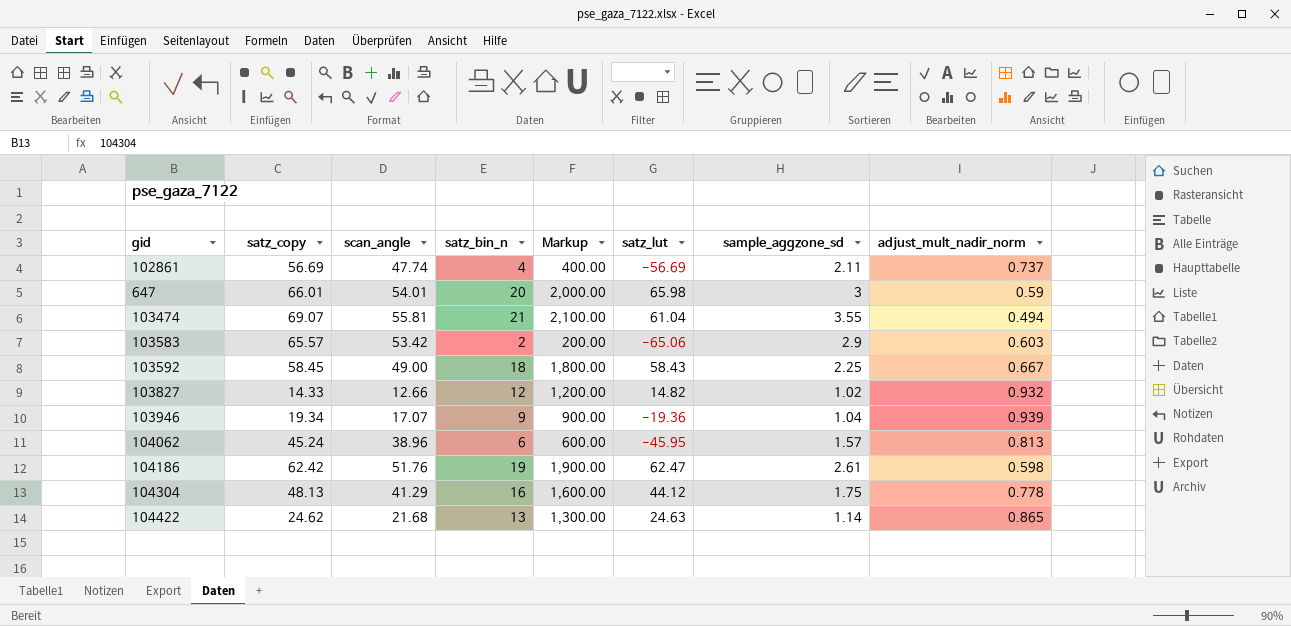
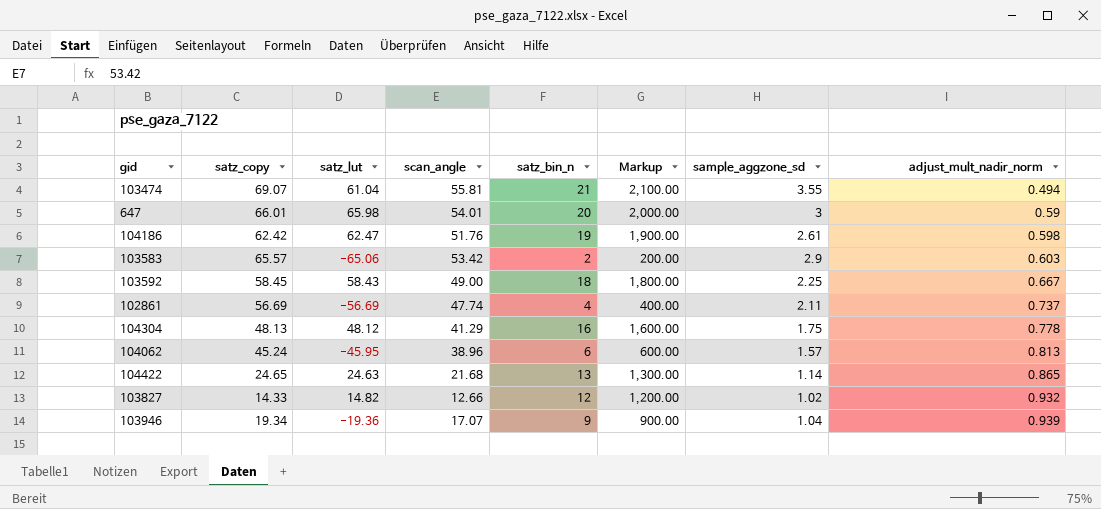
row order: none -> adjust_mult_nadir_norm ascending
column satz_lut | position: 6 -> 3
104304 | satz_lut: 44.12 -> 48.12
104422 | satz_copy: 24.62 -> 24.65

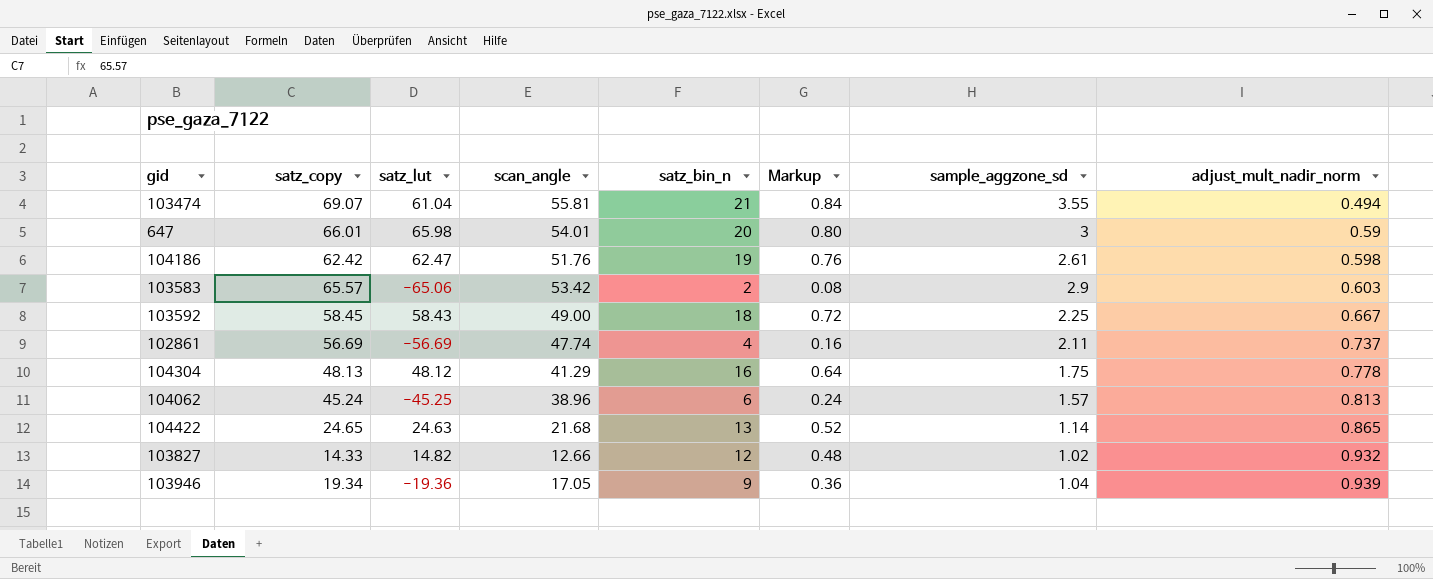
column Markup | formula: [satz_bin_n] * 100 -> [satz_bin_n] * 0.04
104062 | satz_lut: -45.95 -> -45.25
103946 | scan_angle: 17.07 -> 17.05

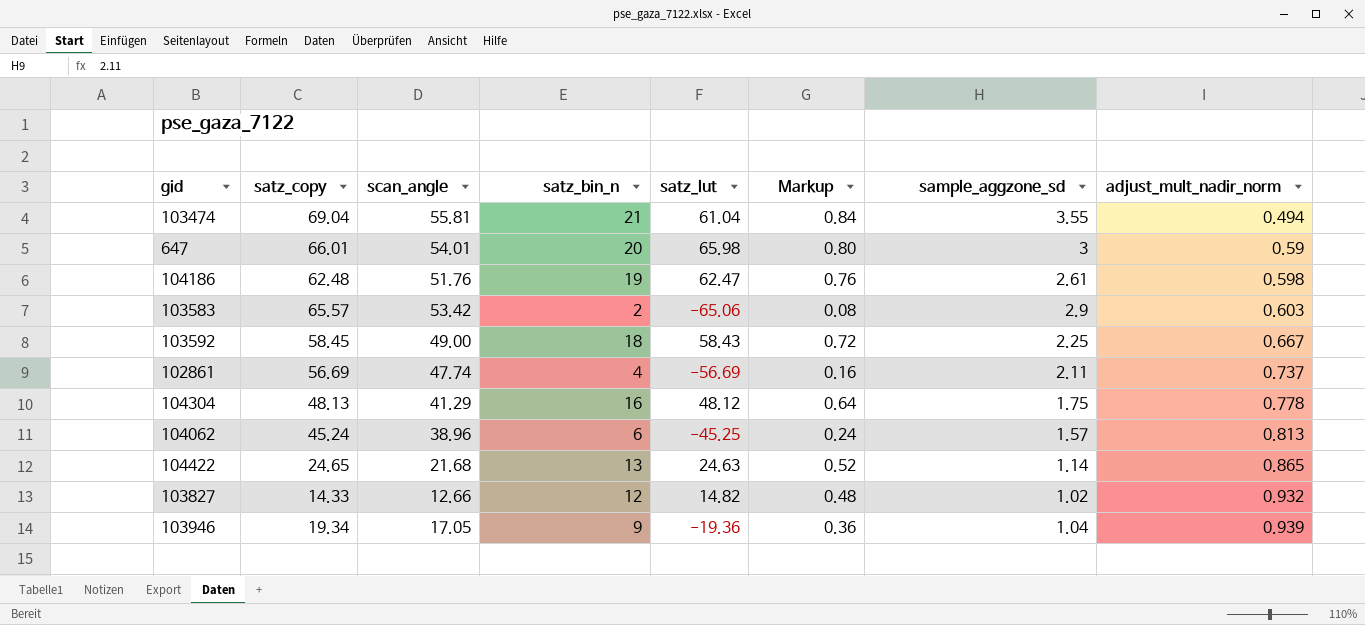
column satz_lut | position: 3 -> 5
103474 | satz_copy: 69.07 -> 69.04
104186 | satz_copy: 62.42 -> 62.48

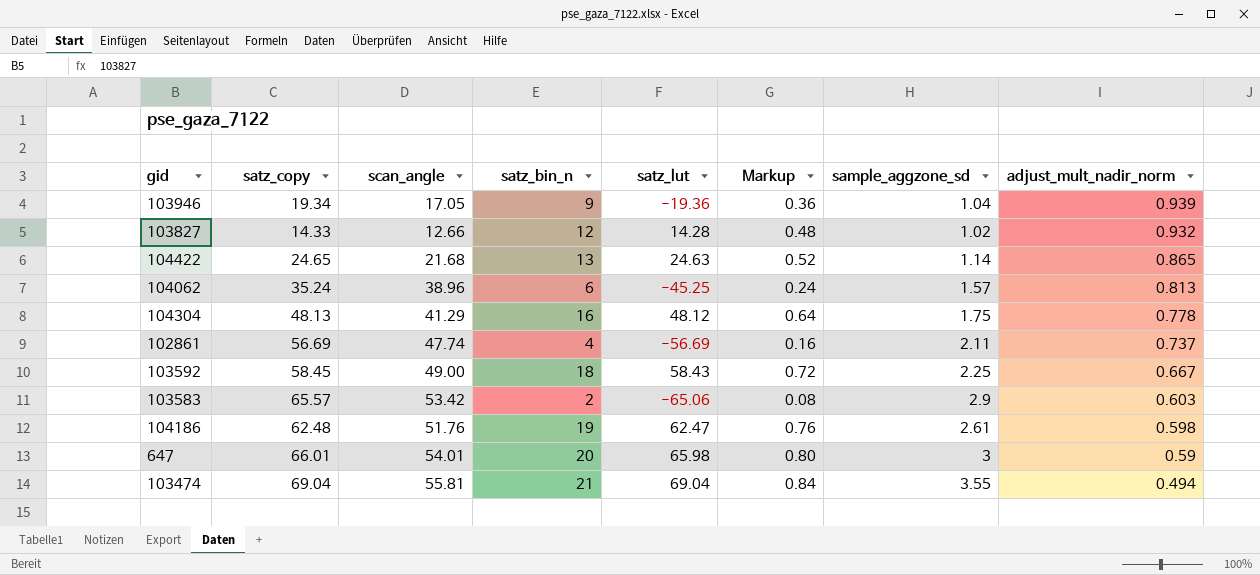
row order: adjust_mult_nadir_norm ascending -> adjust_mult_nadir_norm descending
103827 | satz_lut: 14.82 -> 14.28
104062 | satz_copy: 45.24 -> 35.24
103474 | satz_lut: 61.04 -> 69.04

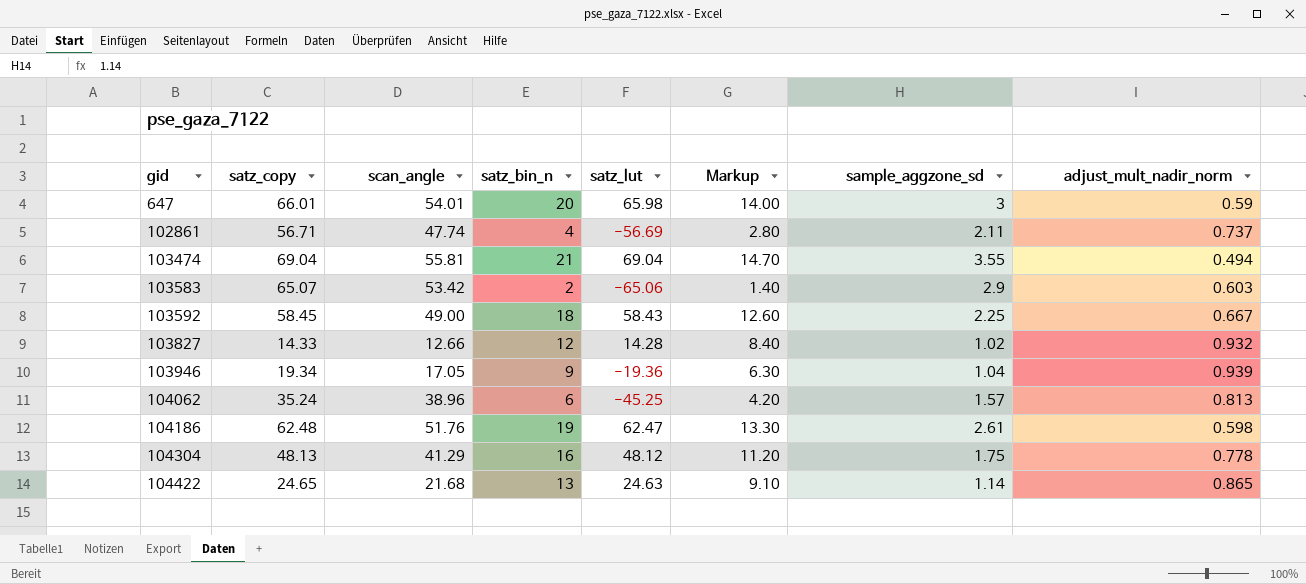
row order: adjust_mult_nadir_norm descending -> gid ascending
column Markup | formula: [satz_bin_n] * 0.04 -> [satz_bin_n] * 0.7
102861 | satz_copy: 56.69 -> 56.71
103583 | satz_copy: 65.57 -> 65.07

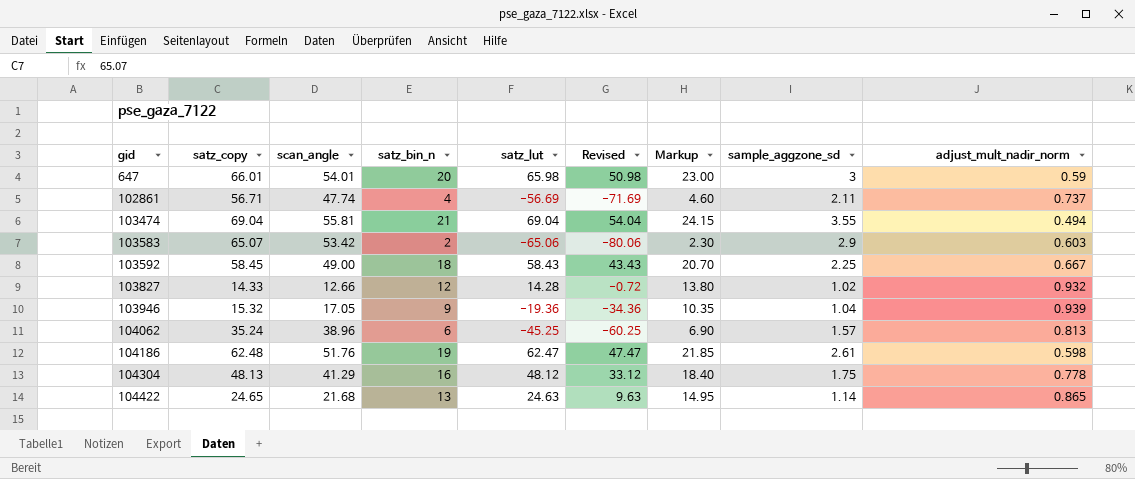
column Revised | formula: none -> [satz_lut] - 15
column Markup | formula: [satz_bin_n] * 0.7 -> [satz_bin_n] * 1.15
103946 | satz_copy: 19.34 -> 15.32

